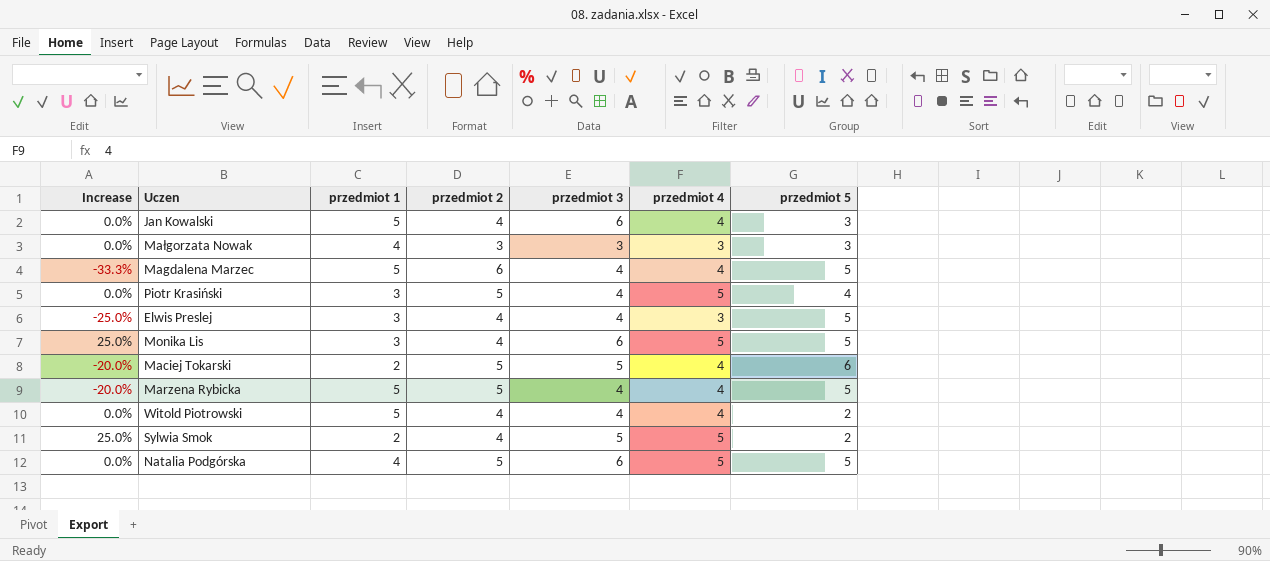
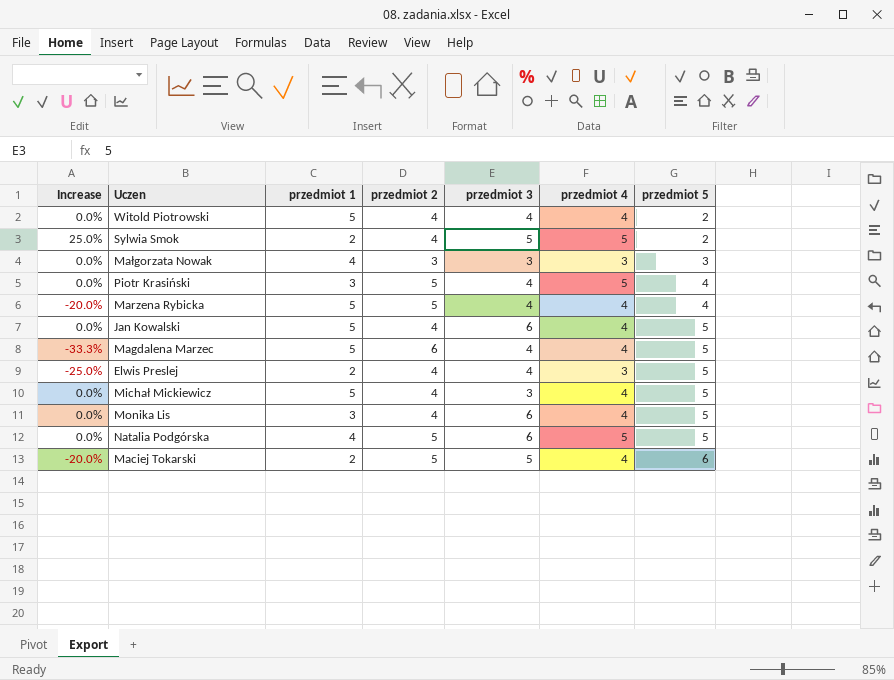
row order: none -> przedmiot 5 ascending
Marzena Rybicka | przedmiot 5: 5 -> 4
Jan Kowalski | przedmiot 5: 3 -> 5
Elwis Preslej | przedmiot 1: 3 -> 2
row Michał Mickiewicz: none -> 0.0% | 5 | 4 | 3 | 4 | 5
Monika Lis | Increase: 25.0% -> 0.0%
Monika Lis | przedmiot 4: 5 -> 4

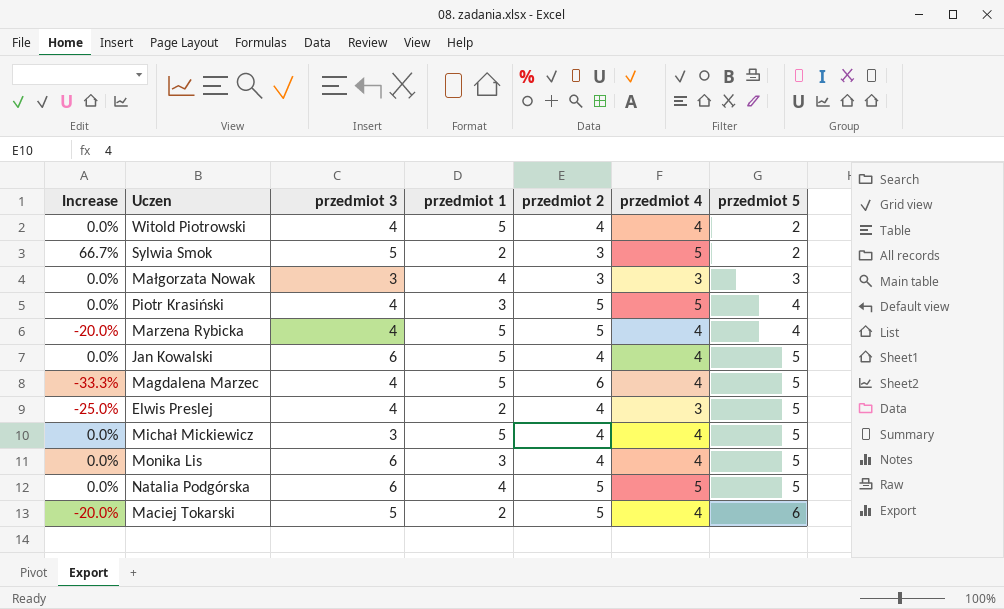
column przedmiot 3 | position: 5 -> 3
Sylwia Smok | Increase: 25.0% -> 66.7%
Sylwia Smok | przedmiot 2: 4 -> 3

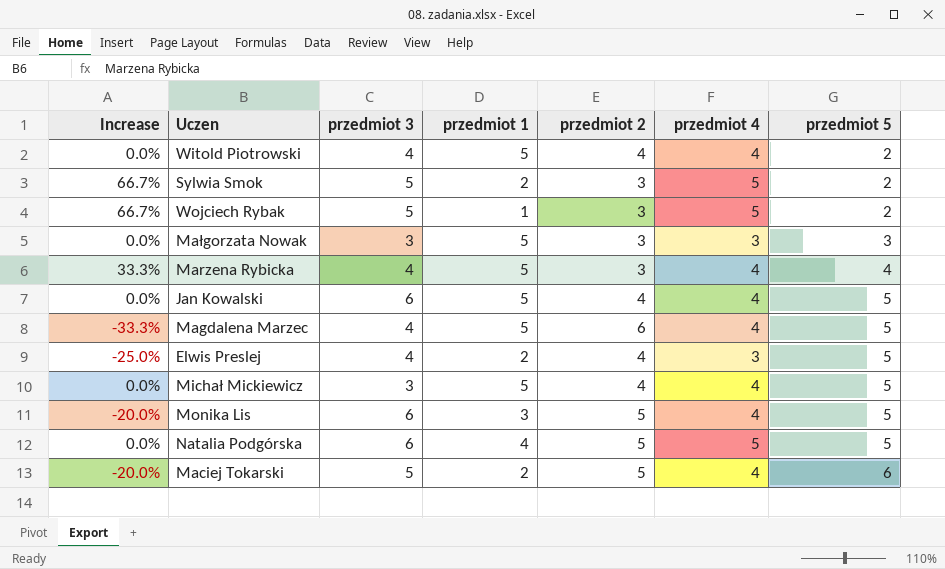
row Piotr Krasiński: 0.0% | 4 | 3 | 5 | 5 | 4 -> none
row Wojciech Rybak: none -> 66.7% | 5 | 1 | 3 | 5 | 2
Małgorzata Nowak | przedmiot 1: 4 -> 5
Marzena Rybicka | Increase: -20.0% -> 33.3%
Marzena Rybicka | przedmiot 2: 5 -> 3
Monika Lis | Increase: 0.0% -> -20.0%
Monika Lis | przedmiot 2: 4 -> 5

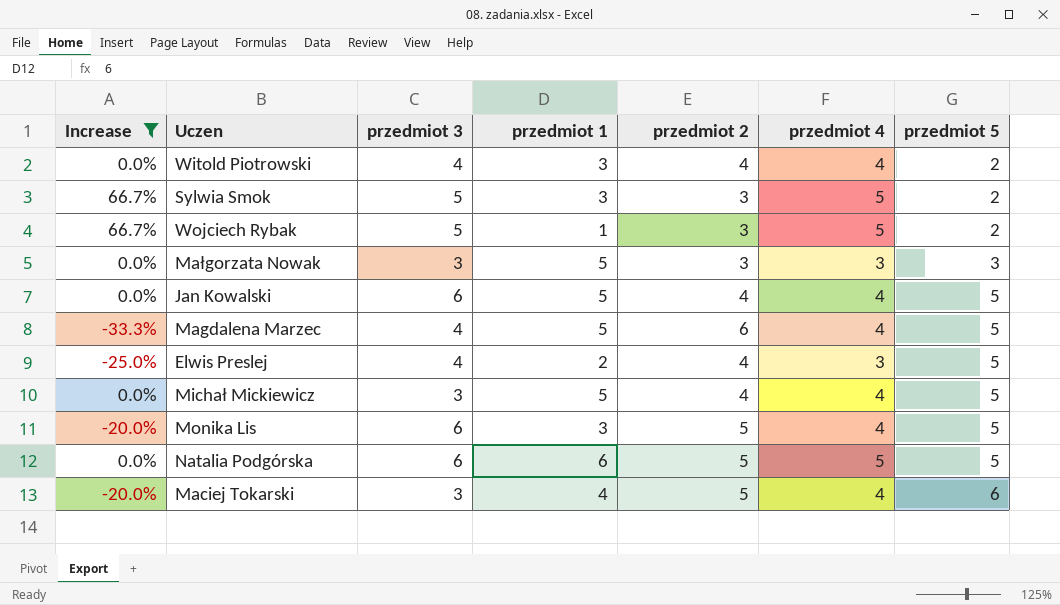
filter: none -> Increase != 33.3%
Witold Piotrowski | przedmiot 1: 5 -> 3
Sylwia Smok | przedmiot 1: 2 -> 3
Natalia Podgórska | przedmiot 1: 4 -> 6
Maciej Tokarski | przedmiot 3: 5 -> 3
Maciej Tokarski | przedmiot 1: 2 -> 4

